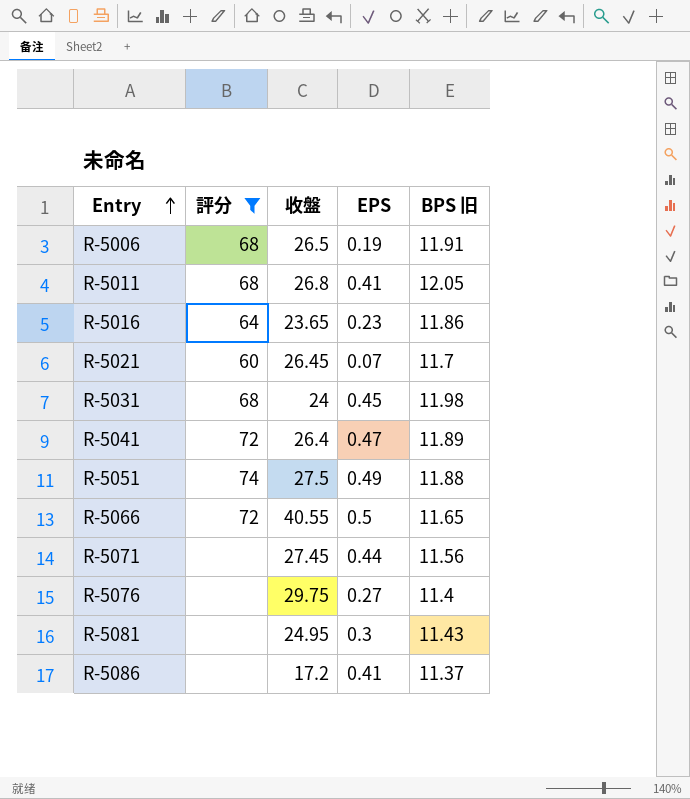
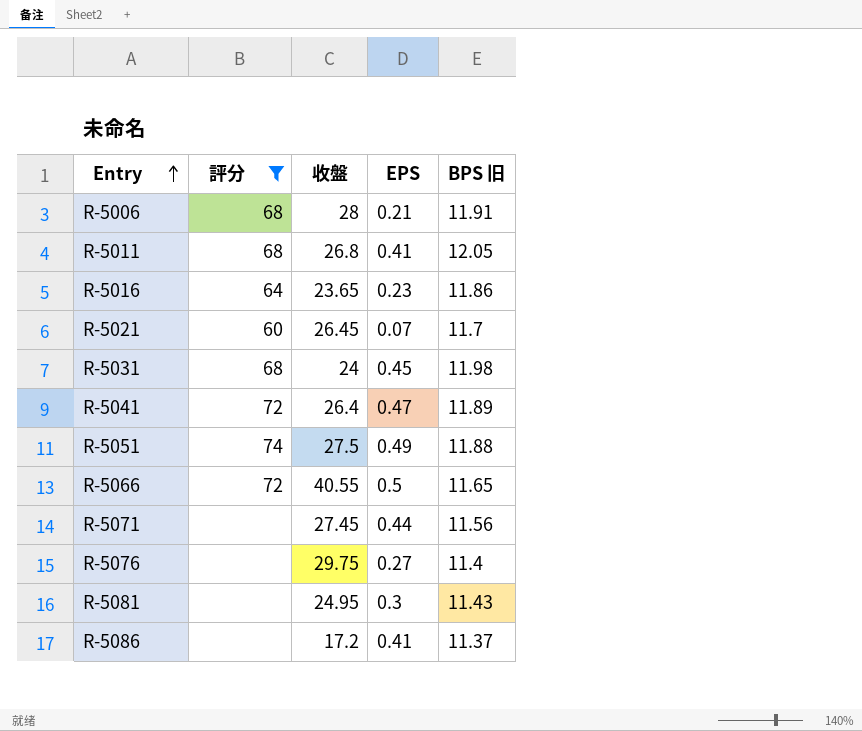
R-5006 | 收盤: 26.5 -> 28
R-5006 | EPS: 0.19 -> 0.21

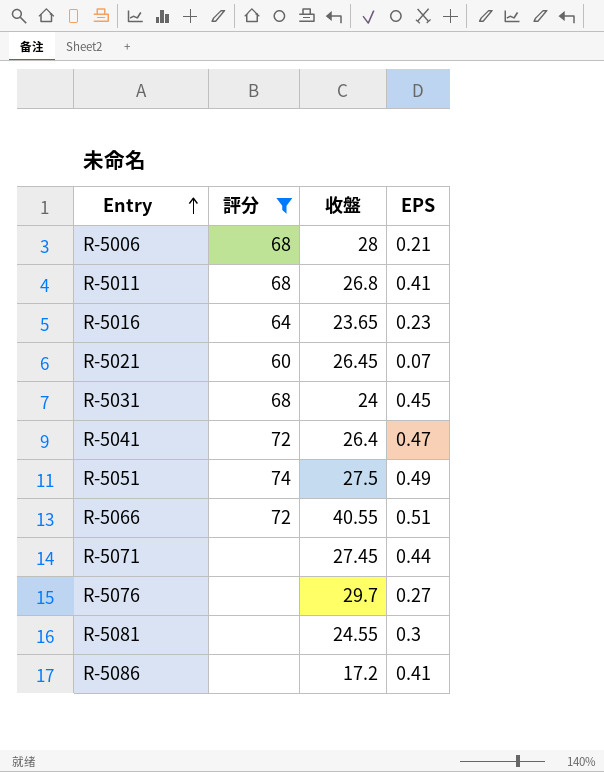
column BPS 旧 | position: 5 -> none
R-5066 | EPS: 0.5 -> 0.51
R-5076 | 收盤: 29.75 -> 29.7
R-5081 | 收盤: 24.95 -> 24.55

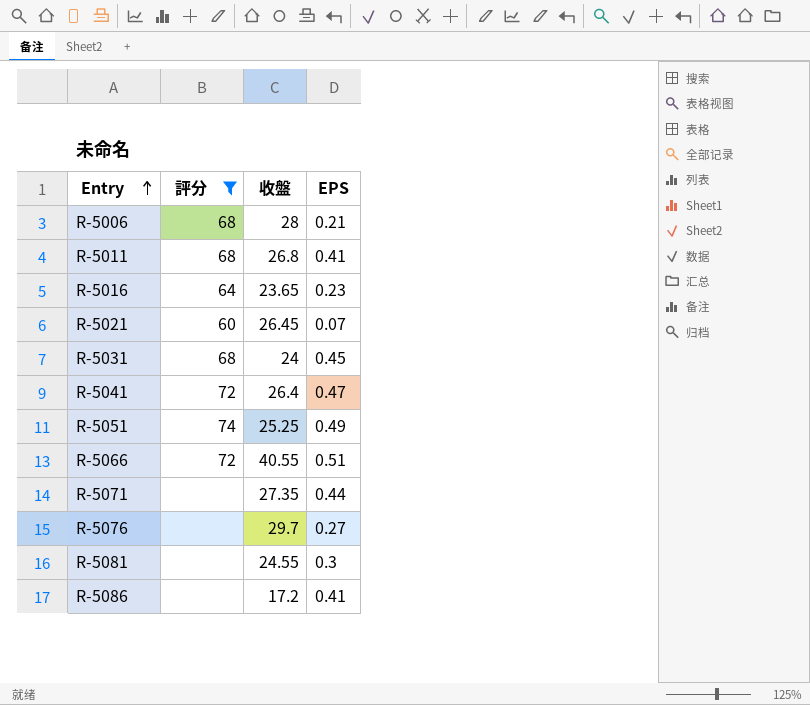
R-5051 | 收盤: 27.5 -> 25.25
R-5071 | 收盤: 27.45 -> 27.35

